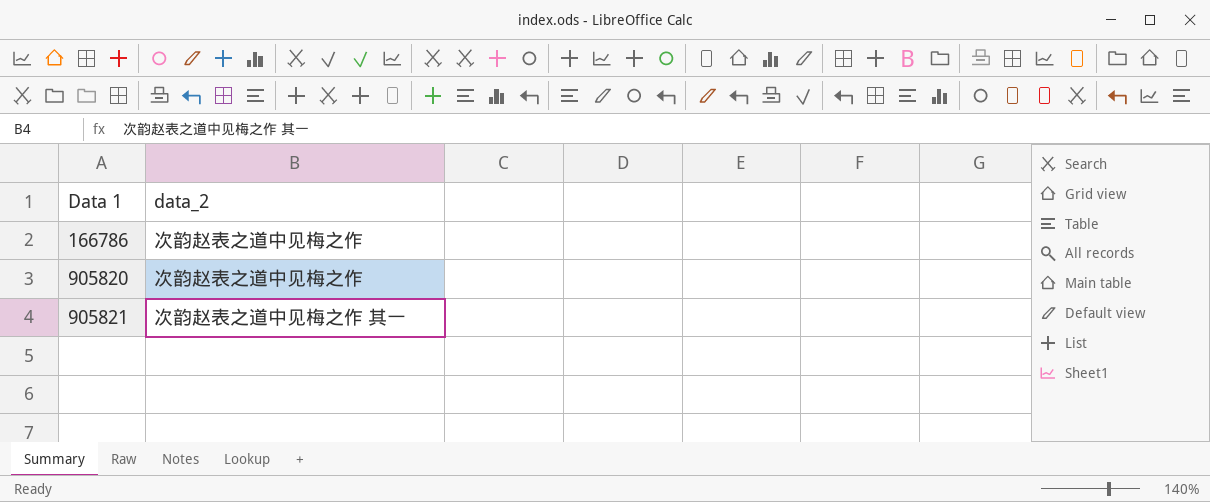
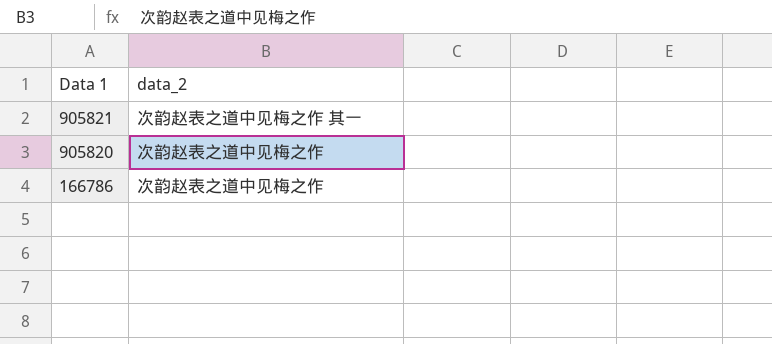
row order: Data 1 ascending -> Data 1 descending

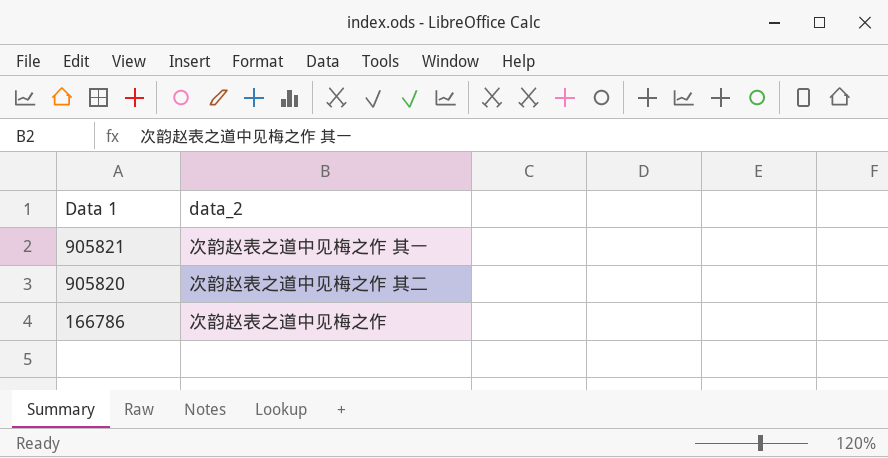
905820 | data_2: 次韵赵表之道中见梅之作 -> 次韵赵表之道中见梅之作 其二

